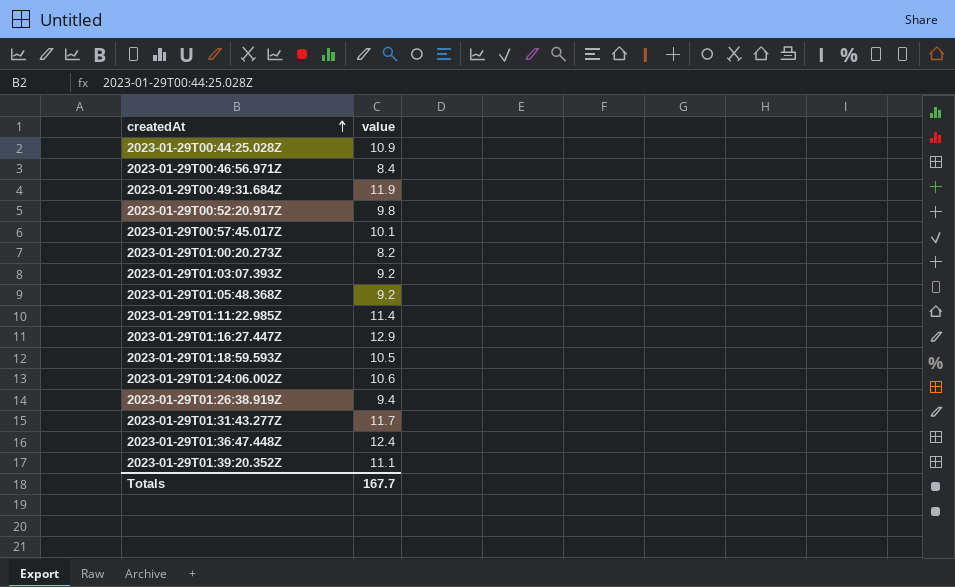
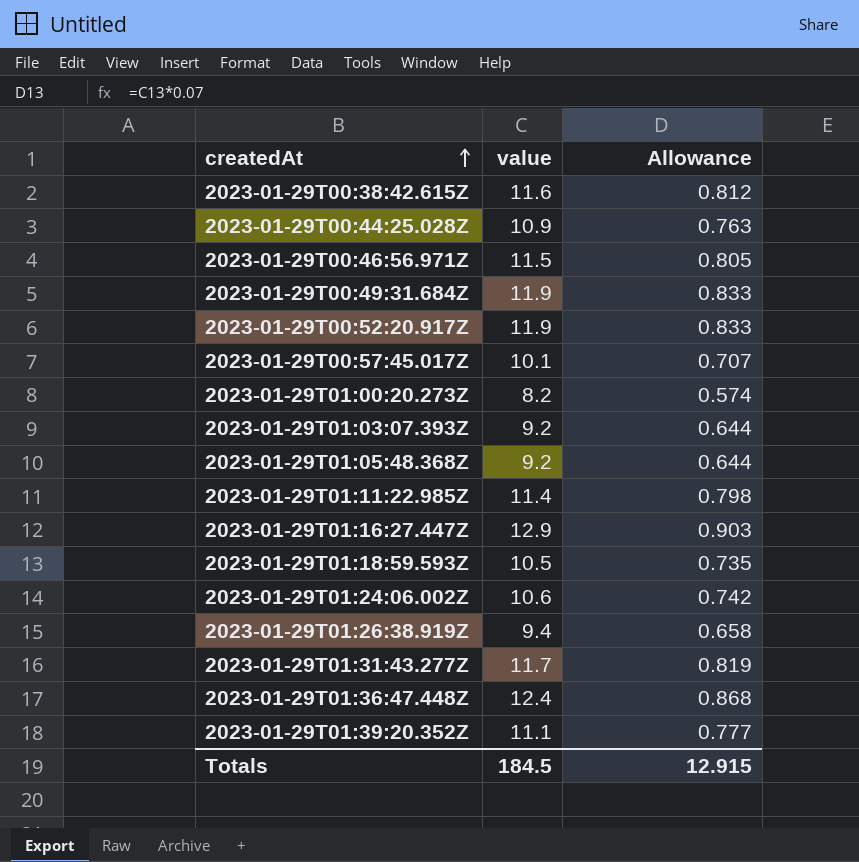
column Allowance | formula: none -> [value] * 0.07
row 2023-01-29T00:38:42.615Z: none -> 11.6 | 0.812
2023-01-29T00:46:56.971Z | value: 8.4 -> 11.5
2023-01-29T00:52:20.917Z | value: 9.8 -> 11.9
Totals | value: 167.7 -> 184.5

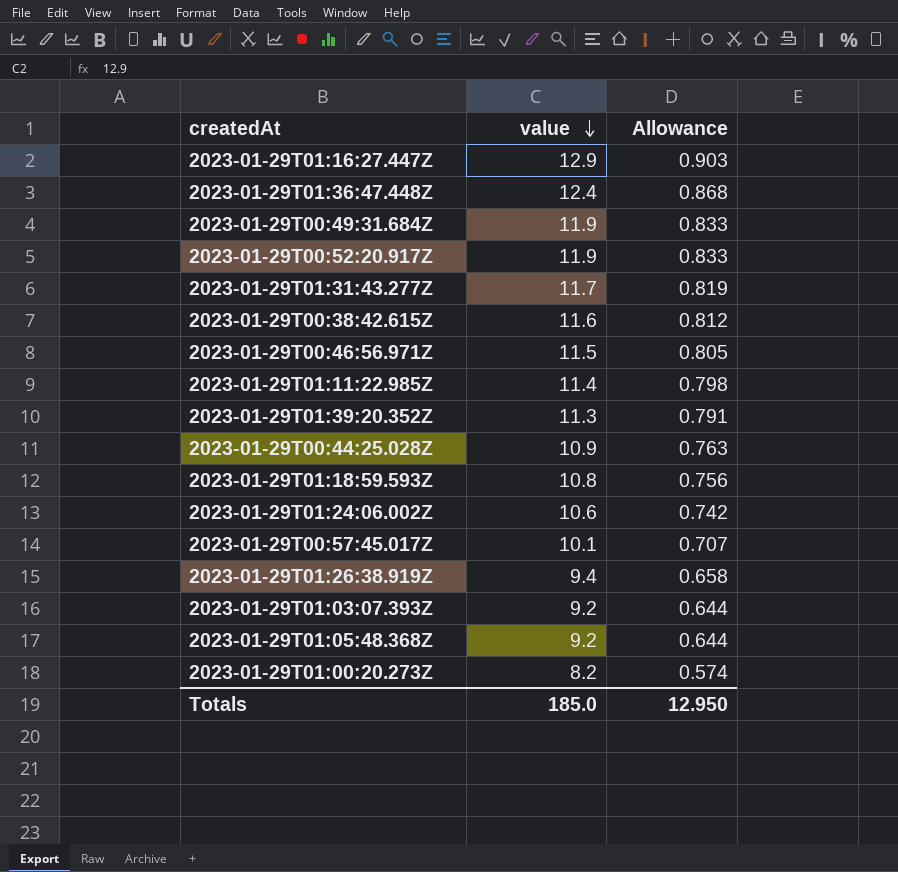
row order: createdAt ascending -> value descending
2023-01-29T01:39:20.352Z | value: 11.1 -> 11.3
2023-01-29T01:39:20.352Z | Allowance: 0.777 -> 0.791
2023-01-29T01:18:59.593Z | value: 10.5 -> 10.8
2023-01-29T01:18:59.593Z | Allowance: 0.735 -> 0.756
Totals | value: 184.5 -> 185.0
Totals | Allowance: 12.915 -> 12.950

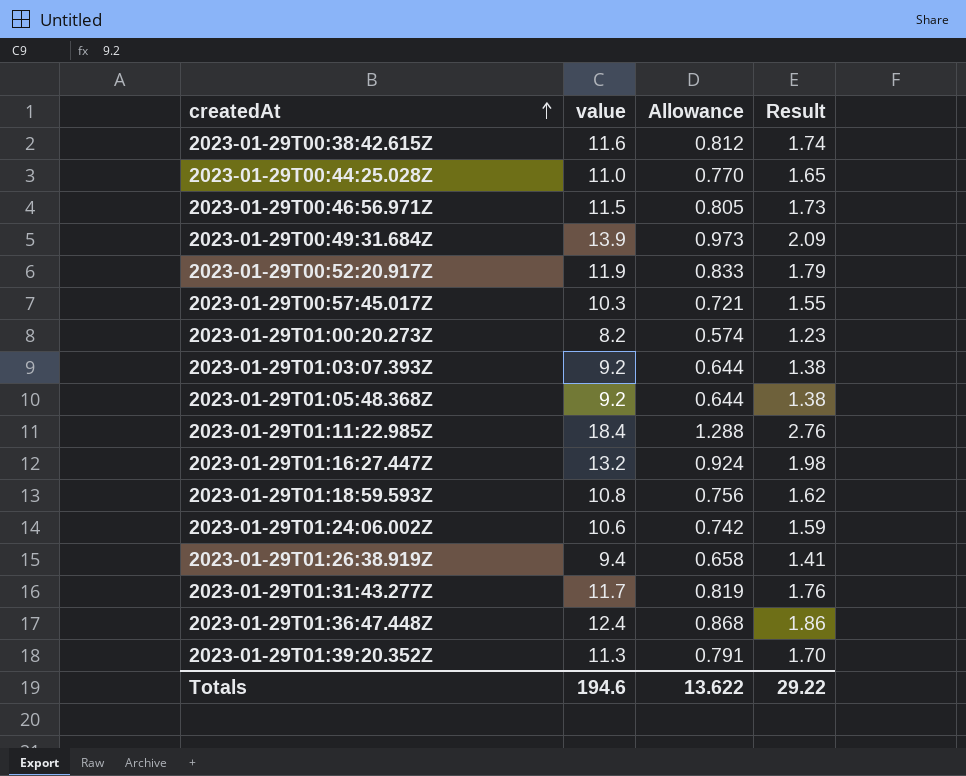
row order: value descending -> createdAt ascending
column Result | formula: none -> [value] * 0.15
2023-01-29T00:44:25.028Z | value: 10.9 -> 11.0
2023-01-29T00:44:25.028Z | Allowance: 0.763 -> 0.770
2023-01-29T00:49:31.684Z | value: 11.9 -> 13.9
2023-01-29T00:49:31.684Z | Allowance: 0.833 -> 0.973
2023-01-29T00:57:45.017Z | value: 10.1 -> 10.3
2023-01-29T00:57:45.017Z | Allowance: 0.707 -> 0.721
2023-01-29T01:11:22.985Z | value: 11.4 -> 18.4
2023-01-29T01:11:22.985Z | Allowance: 0.798 -> 1.288
2023-01-29T01:16:27.447Z | value: 12.9 -> 13.2
2023-01-29T01:16:27.447Z | Allowance: 0.903 -> 0.924
Totals | value: 185.0 -> 194.6
Totals | Allowance: 12.950 -> 13.622

